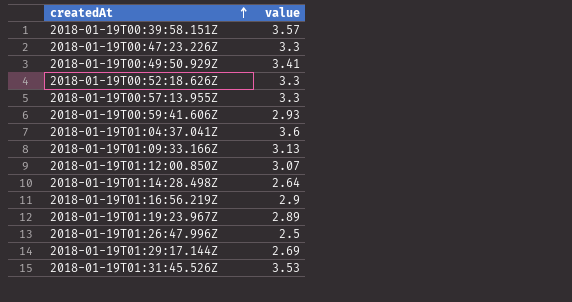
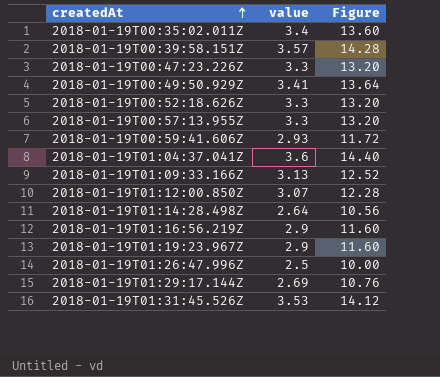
column Figure | formula: none -> [value] * 4
row 2018-01-19T00:35:02.011Z: none -> 3.4 | 13.60
2018-01-19T01:19:23.967Z | value: 2.89 -> 2.9

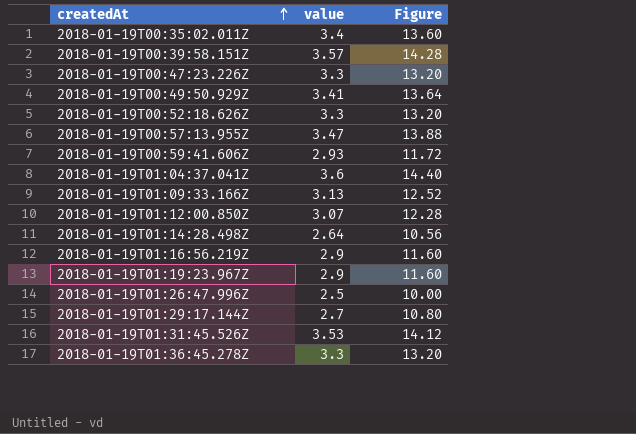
2018-01-19T00:57:13.955Z | value: 3.3 -> 3.47
2018-01-19T00:57:13.955Z | Figure: 13.20 -> 13.88
2018-01-19T01:29:17.144Z | value: 2.69 -> 2.7
2018-01-19T01:29:17.144Z | Figure: 10.76 -> 10.80
row 2018-01-19T01:36:45.278Z: none -> 3.3 | 13.20

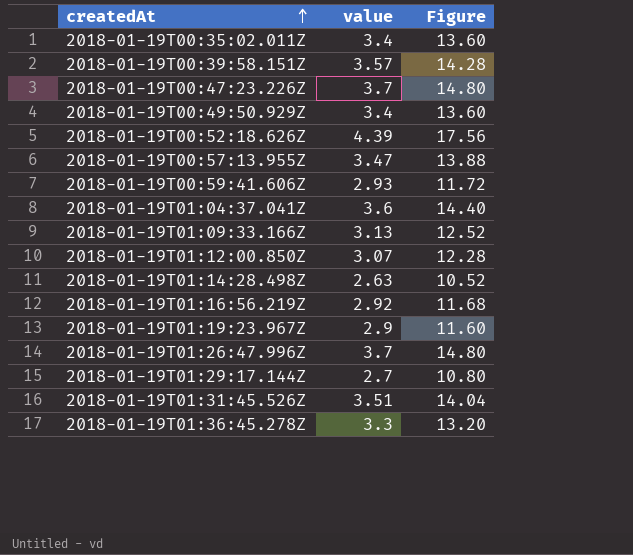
2018-01-19T00:47:23.226Z | value: 3.3 -> 3.7
2018-01-19T00:47:23.226Z | Figure: 13.20 -> 14.80
2018-01-19T00:49:50.929Z | value: 3.41 -> 3.4
2018-01-19T00:49:50.929Z | Figure: 13.64 -> 13.60
2018-01-19T00:52:18.626Z | value: 3.3 -> 4.39
2018-01-19T00:52:18.626Z | Figure: 13.20 -> 17.56
2018-01-19T01:14:28.498Z | value: 2.64 -> 2.63
2018-01-19T01:14:28.498Z | Figure: 10.56 -> 10.52
2018-01-19T01:16:56.219Z | value: 2.9 -> 2.92
2018-01-19T01:16:56.219Z | Figure: 11.60 -> 11.68
2018-01-19T01:26:47.996Z | value: 2.5 -> 3.7
2018-01-19T01:26:47.996Z | Figure: 10.00 -> 14.80
2018-01-19T01:31:45.526Z | value: 3.53 -> 3.51
2018-01-19T01:31:45.526Z | Figure: 14.12 -> 14.04

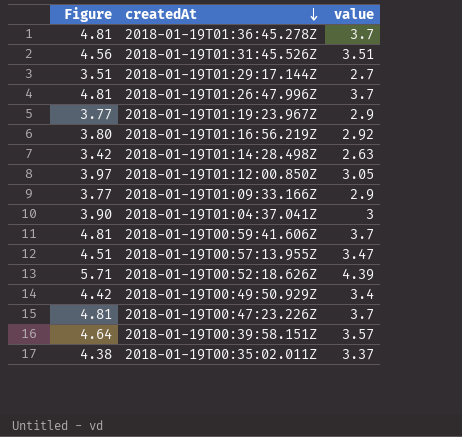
row order: createdAt ascending -> createdAt descending
column Figure | formula: [value] * 4 -> [value] * 1.3
column Figure | position: 3 -> 1
2018-01-19T01:36:45.278Z | value: 3.3 -> 3.7
2018-01-19T01:12:00.850Z | value: 3.07 -> 3.05
2018-01-19T01:09:33.166Z | value: 3.13 -> 2.9
2018-01-19T01:04:37.041Z | value: 3.6 -> 3
2018-01-19T00:59:41.606Z | value: 2.93 -> 3.7
2018-01-19T00:35:02.011Z | value: 3.4 -> 3.37

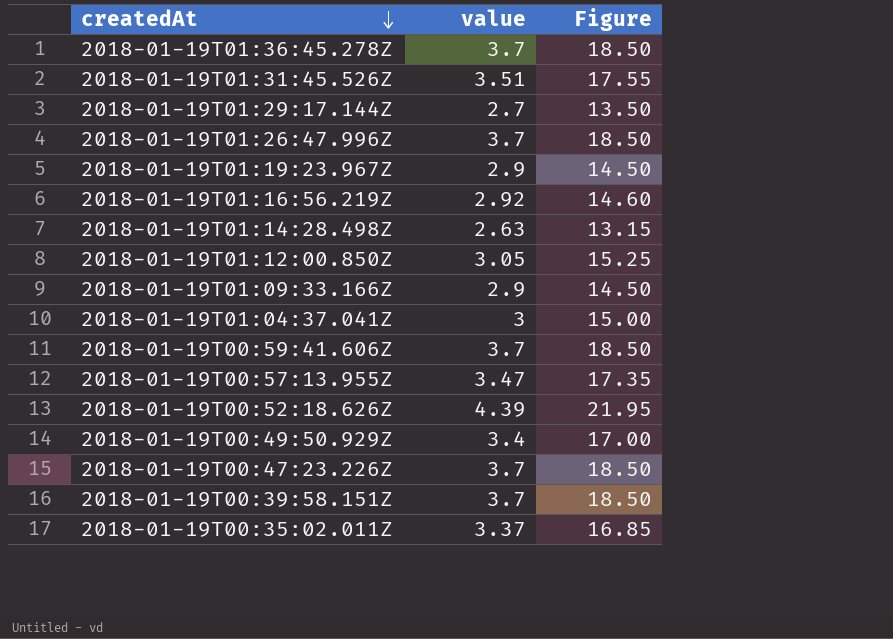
column Figure | formula: [value] * 1.3 -> [value] * 5
column Figure | position: 1 -> 3
2018-01-19T00:39:58.151Z | value: 3.57 -> 3.7

